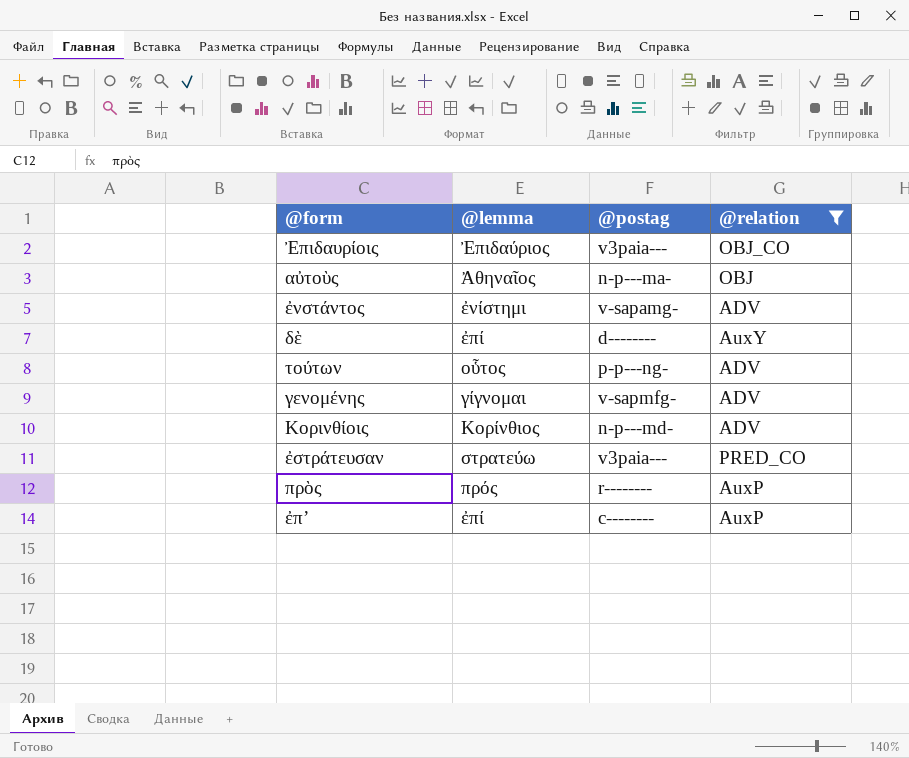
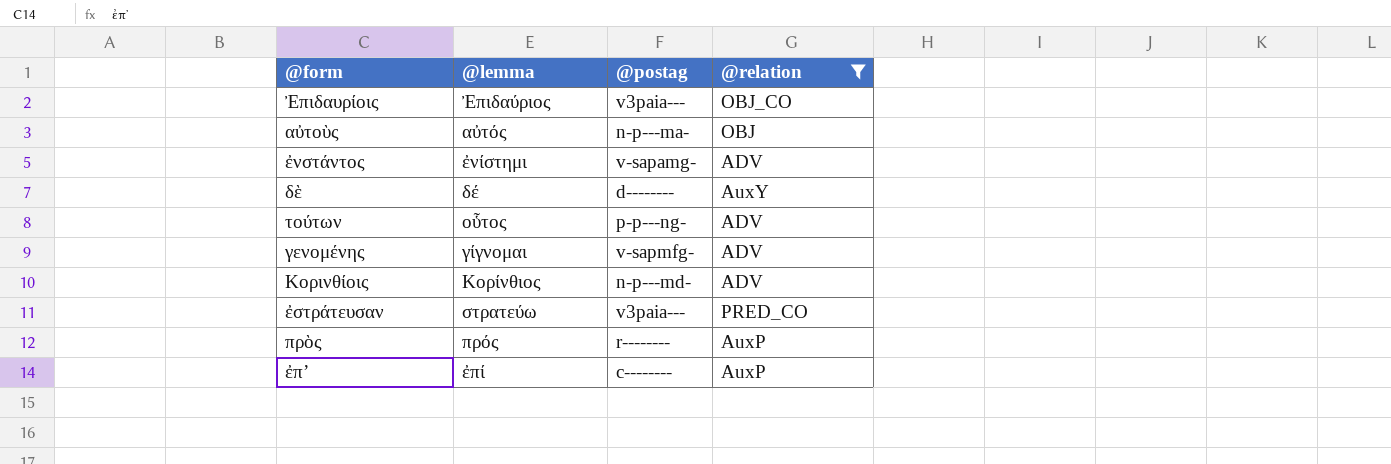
αὐτοὺς | @lemma: Ἀθηναῖος -> αὐτός
δὲ | @lemma: ἐπί -> δέ

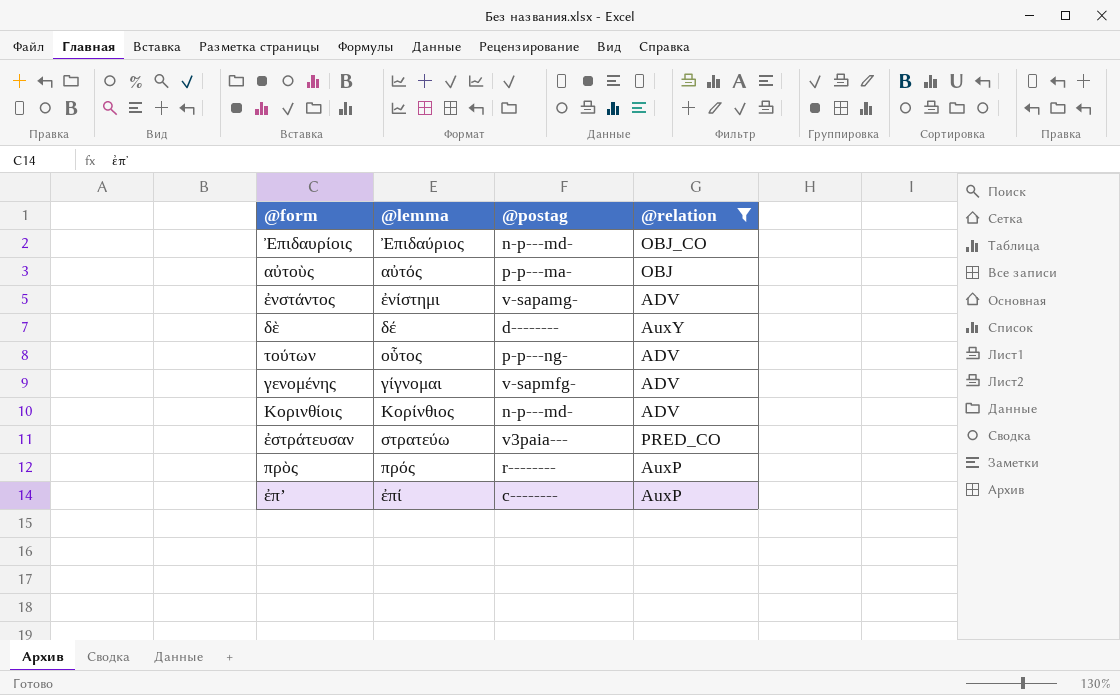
Ἐπιδαυρίοις | @postag: v3paia--- -> n-p---md-
αὐτοὺς | @postag: n-p---ma- -> p-p---ma-

